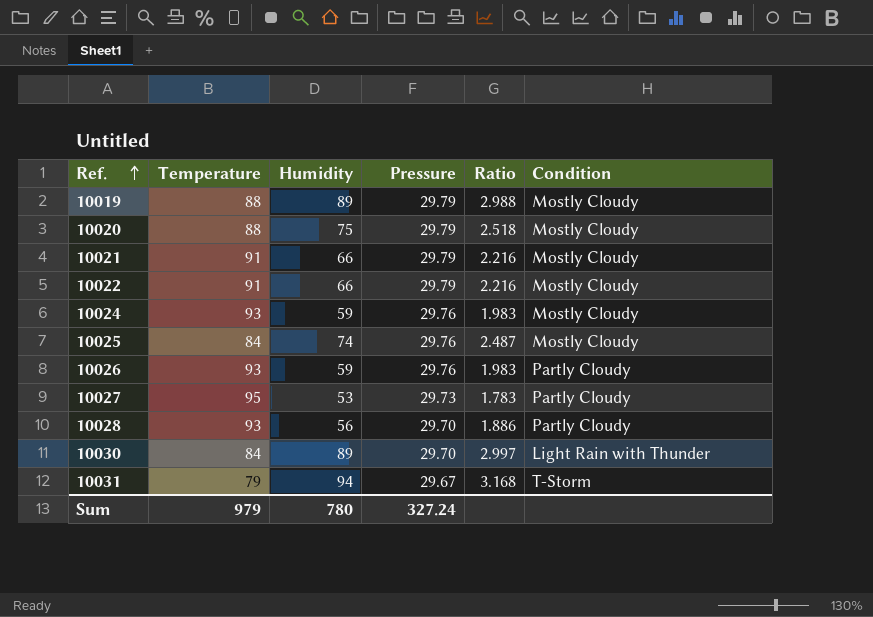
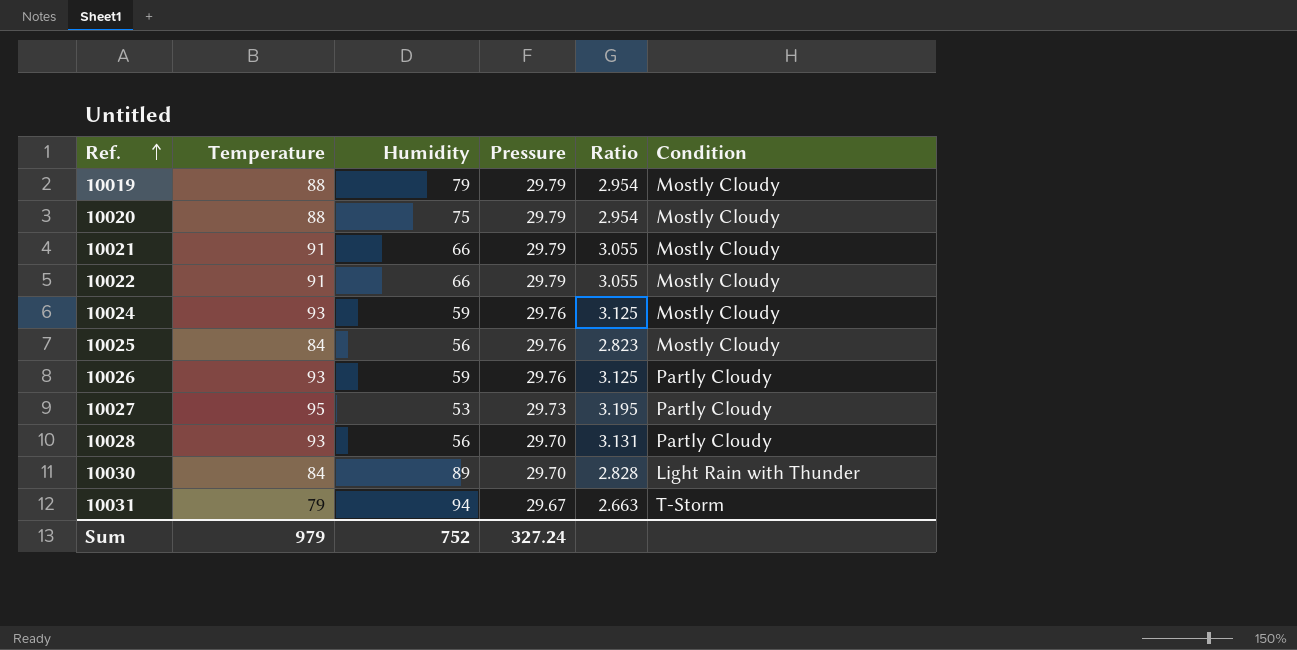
column Ratio | formula: [Humidity] / [Pressure] -> [Temperature] / [Pressure]
10019 | Humidity: 89 -> 79
10025 | Humidity: 74 -> 56
Sum | Humidity: 780 -> 752

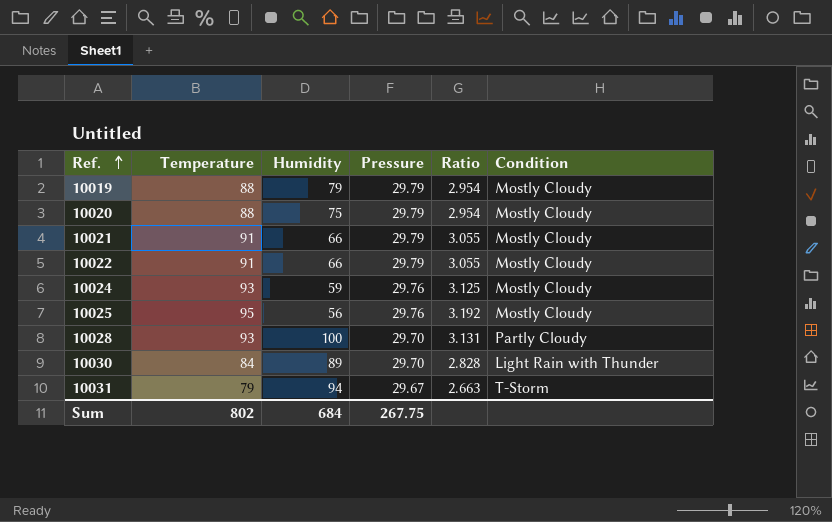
row 10026: 93 | 59 | 29.76 | 3.125 | Partly Cloudy -> none
row 10027: 95 | 53 | 29.73 | 3.195 | Partly Cloudy -> none
10025 | Temperature: 84 -> 95
10025 | Ratio: 2.823 -> 3.192
10028 | Humidity: 56 -> 100
Sum | Temperature: 979 -> 802
Sum | Humidity: 752 -> 684
Sum | Pressure: 327.24 -> 267.75

